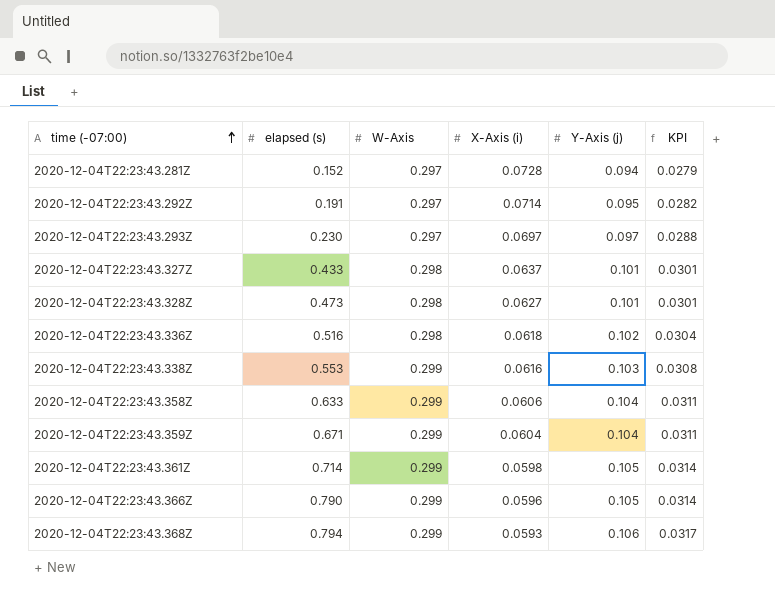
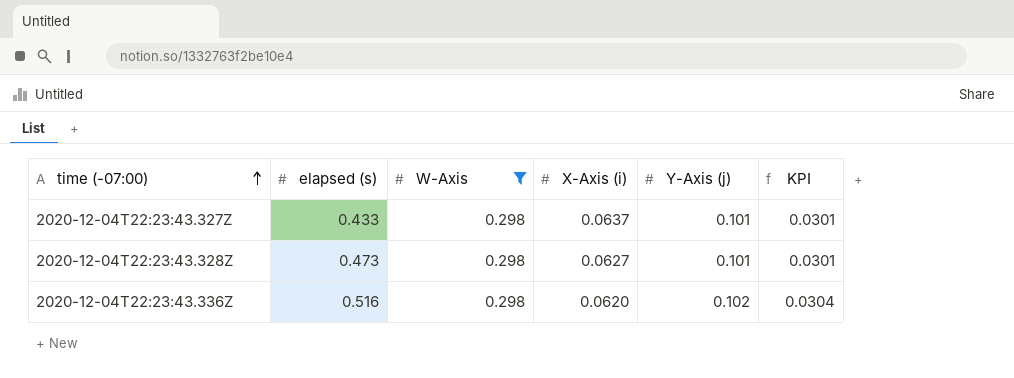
filter: none -> W-Axis = 0.298
2020-12-04T22:23:43.336Z | X-Axis (i): 0.0618 -> 0.0620

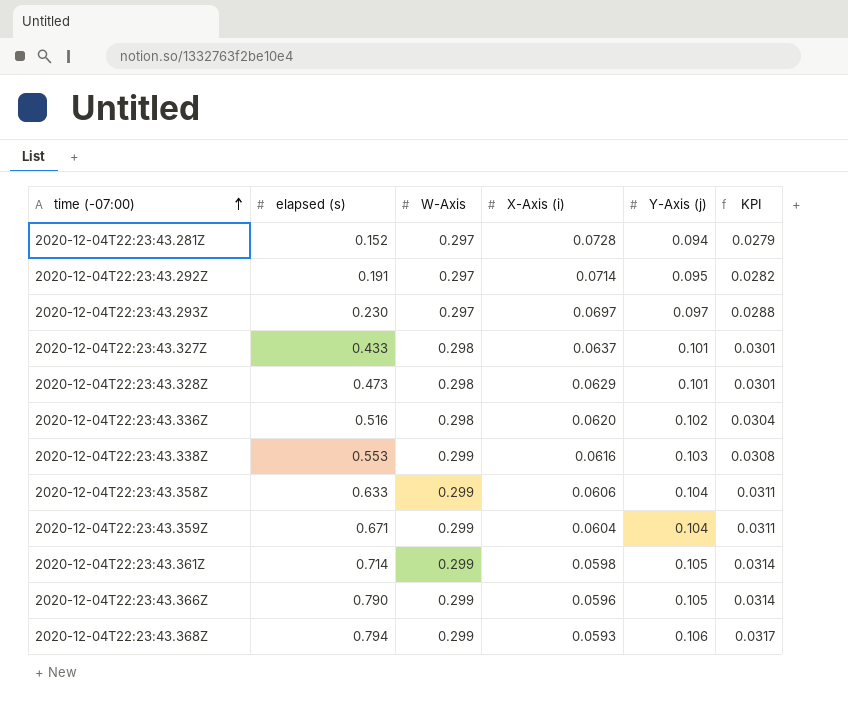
filter: W-Axis = 0.298 -> none
2020-12-04T22:23:43.328Z | X-Axis (i): 0.0627 -> 0.0629

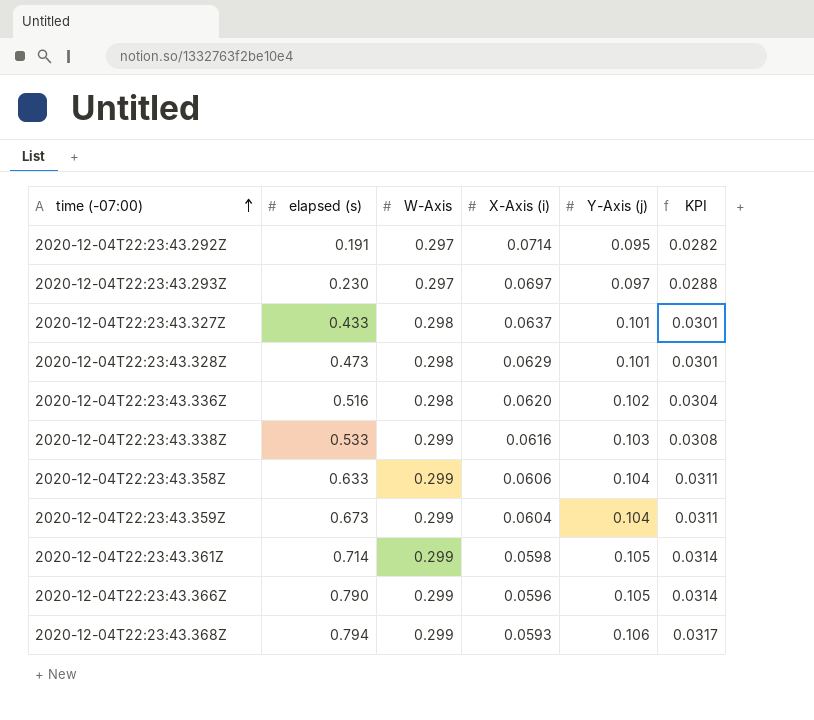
row 2020-12-04T22:23:43.281Z: 0.152 | 0.297 | 0.0728 | 0.094 | 0.0279 -> none
2020-12-04T22:23:43.338Z | elapsed (s): 0.553 -> 0.533
2020-12-04T22:23:43.359Z | elapsed (s): 0.671 -> 0.673

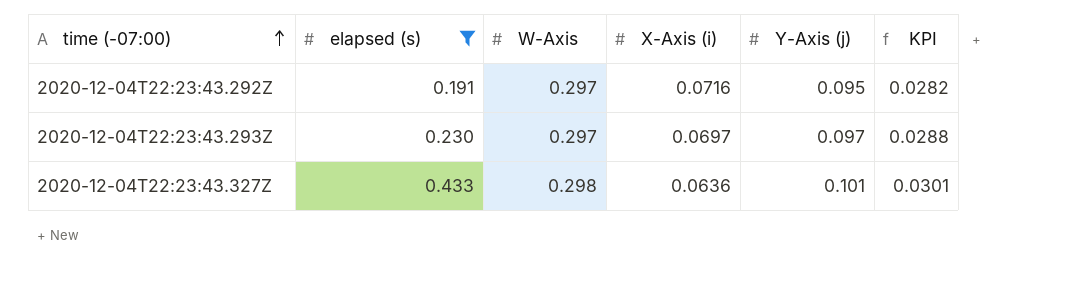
filter: none -> elapsed (s) <= 0.433
2020-12-04T22:23:43.292Z | X-Axis (i): 0.0714 -> 0.0716
2020-12-04T22:23:43.327Z | X-Axis (i): 0.0637 -> 0.0636

